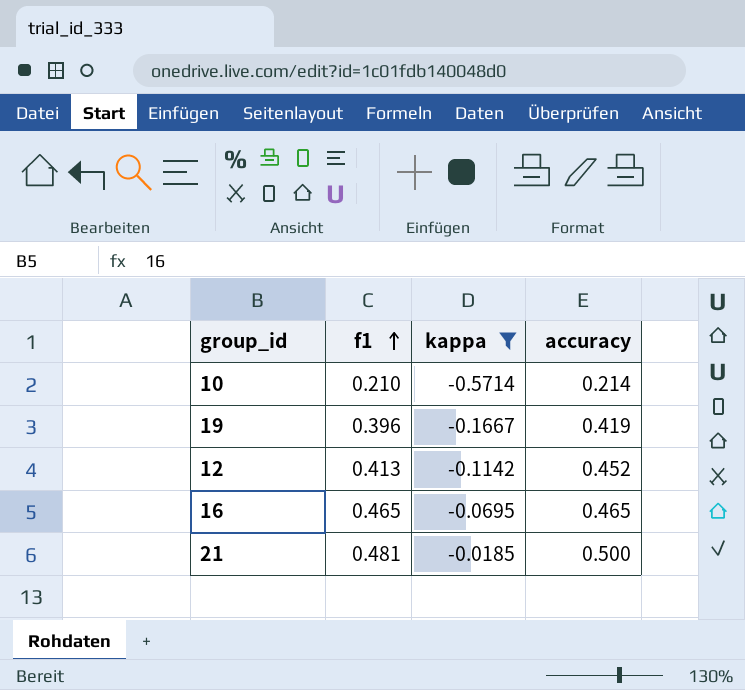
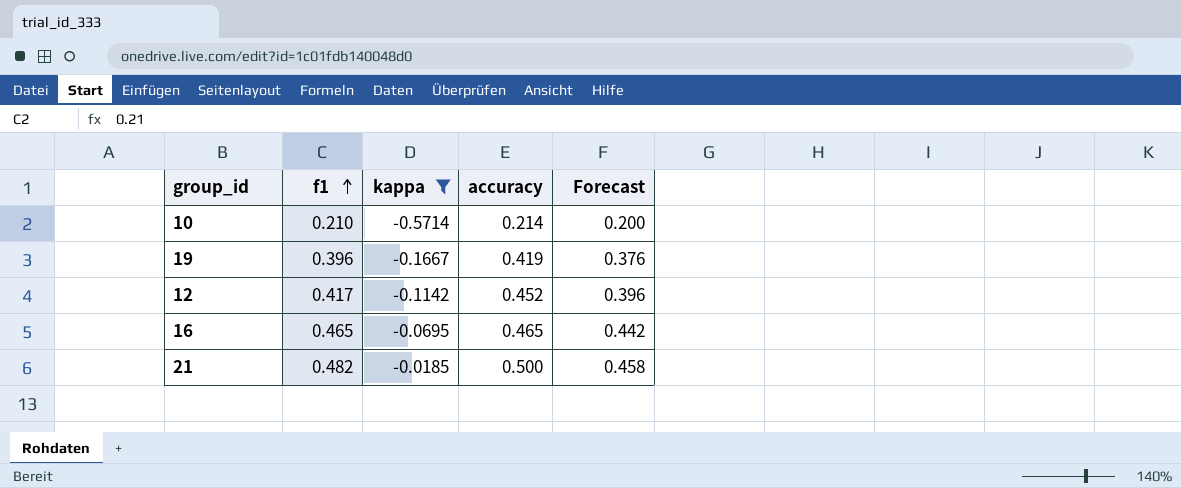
column Forecast | formula: none -> [f1] * 0.95
12 | f1: 0.413 -> 0.417
21 | f1: 0.481 -> 0.482

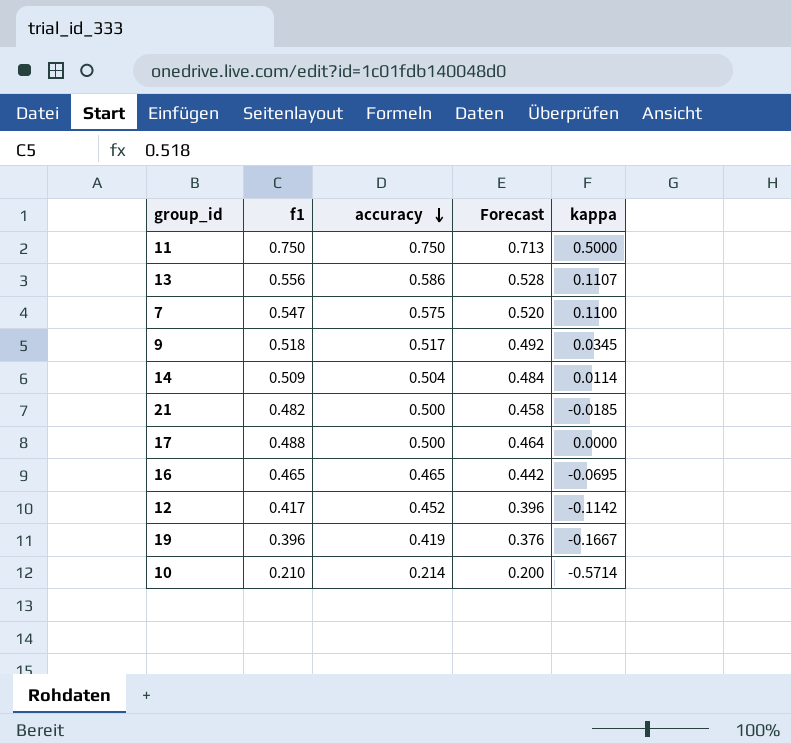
filter: kappa <= -0.0185 -> none
row order: f1 ascending -> accuracy descending
column kappa | position: 3 -> 5

